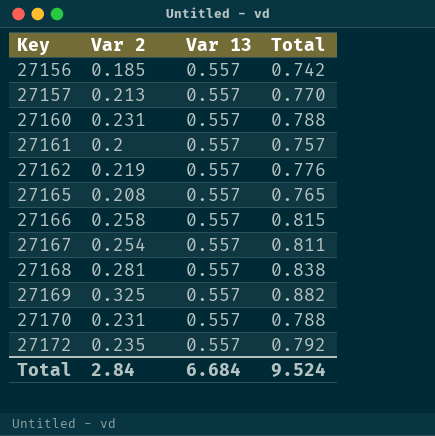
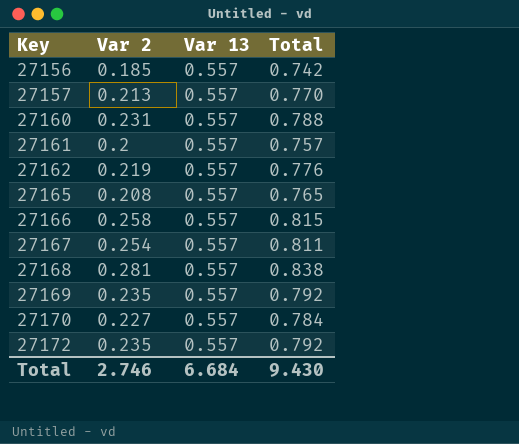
27169 | Var 2: 0.325 -> 0.235
27169 | Total: 0.882 -> 0.792
27170 | Var 2: 0.231 -> 0.227
27170 | Total: 0.788 -> 0.784
Total | Var 2: 2.84 -> 2.746
Total | Total: 9.524 -> 9.430

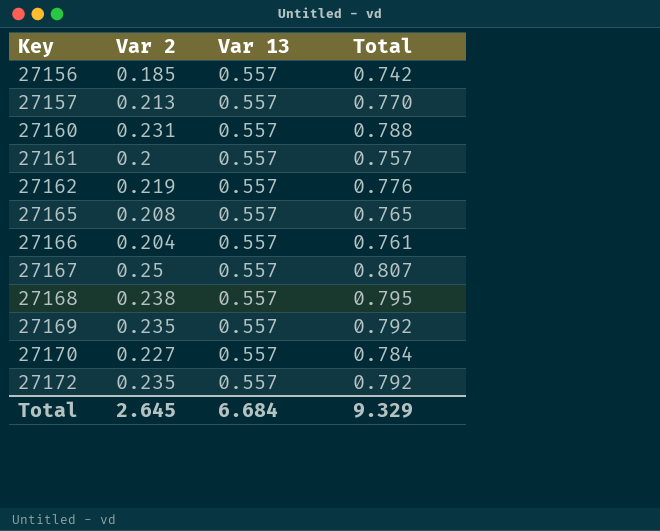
27166 | Var 2: 0.258 -> 0.204
27166 | Total: 0.815 -> 0.761
27167 | Var 2: 0.254 -> 0.25
27167 | Total: 0.811 -> 0.807
27168 | Var 2: 0.281 -> 0.238
27168 | Total: 0.838 -> 0.795
Total | Var 2: 2.746 -> 2.645
Total | Total: 9.430 -> 9.329

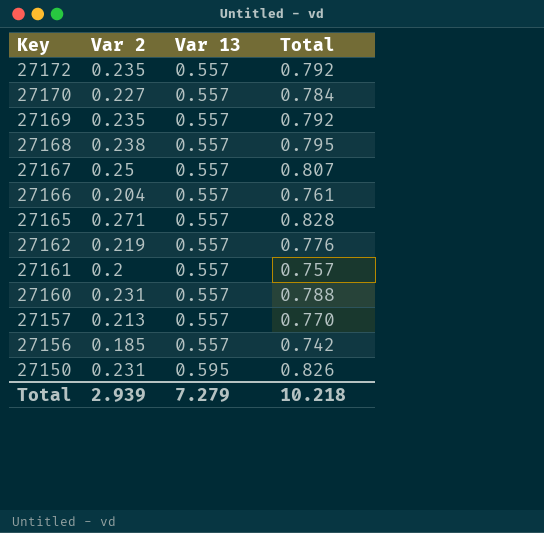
row order: Key ascending -> Key descending
27165 | Var 2: 0.208 -> 0.271
27165 | Total: 0.765 -> 0.828
row 27150: none -> 0.231 | 0.595 | 0.826
Total | Var 2: 2.645 -> 2.939
Total | Var 13: 6.684 -> 7.279
Total | Total: 9.329 -> 10.218

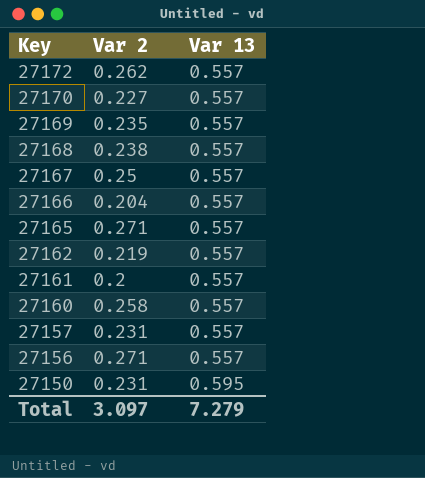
column Total | formula: [Var 2] + [Var 13] -> none
27172 | Var 2: 0.235 -> 0.262
27160 | Var 2: 0.231 -> 0.258
27157 | Var 2: 0.213 -> 0.231
27156 | Var 2: 0.185 -> 0.271
Total | Var 2: 2.939 -> 3.097

